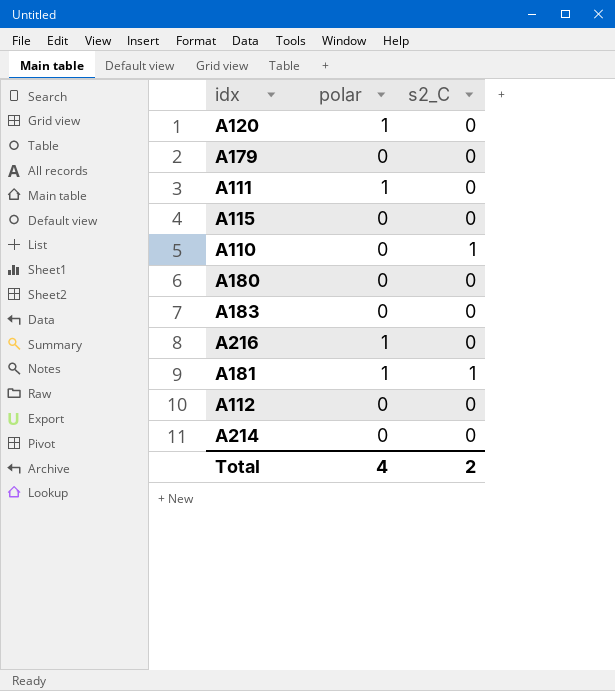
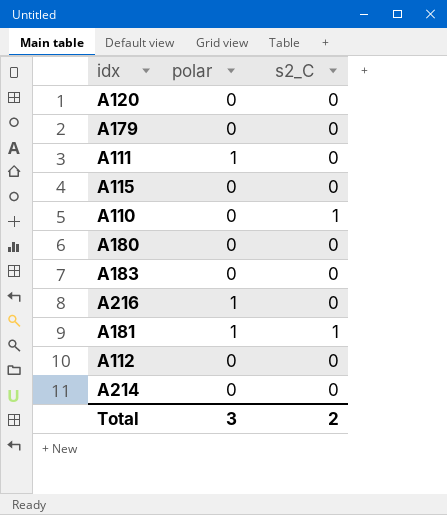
A120 | polar: 1 -> 0
Total | polar: 4 -> 3

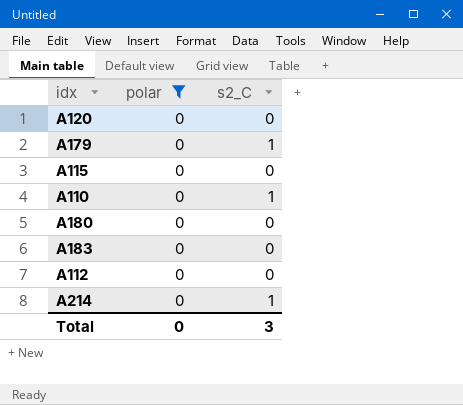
filter: none -> polar = 0
A179 | s2_C: 0 -> 1
A214 | s2_C: 0 -> 1
Total | polar: 3 -> 0
Total | s2_C: 2 -> 3

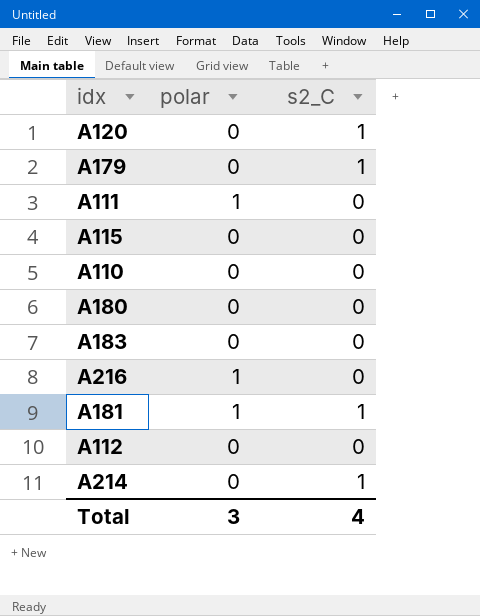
filter: polar = 0 -> none
A120 | s2_C: 0 -> 1
A110 | s2_C: 1 -> 0
Total | polar: 0 -> 3
Total | s2_C: 3 -> 4

